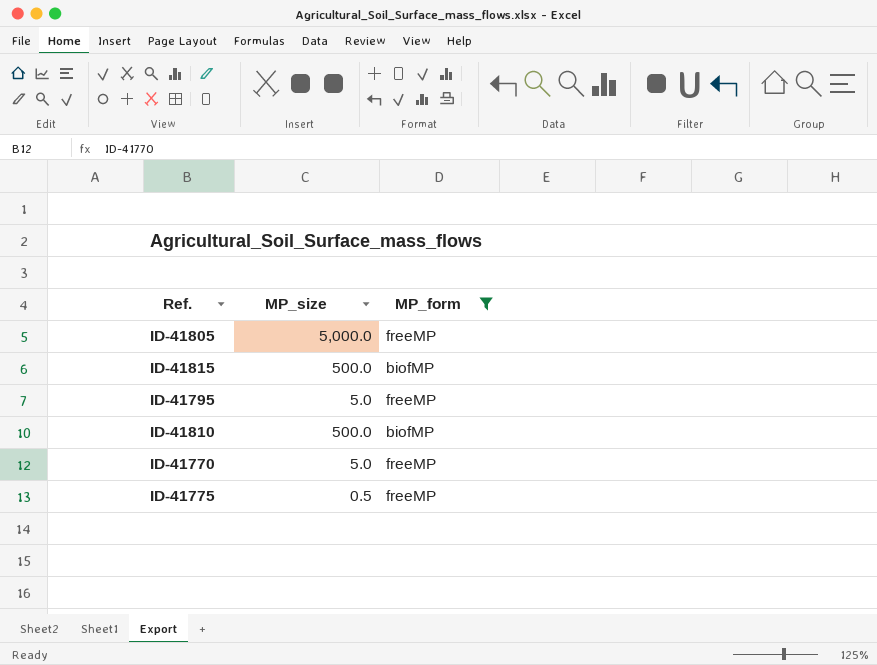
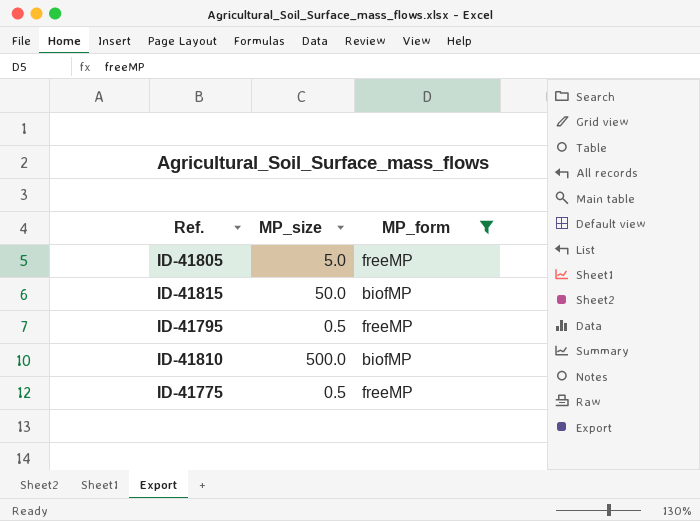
row ID-41770: 5.0 | freeMP -> none
ID-41805 | MP_size: 5,000.0 -> 5.0
ID-41815 | MP_size: 500.0 -> 50.0
ID-41795 | MP_size: 5.0 -> 0.5

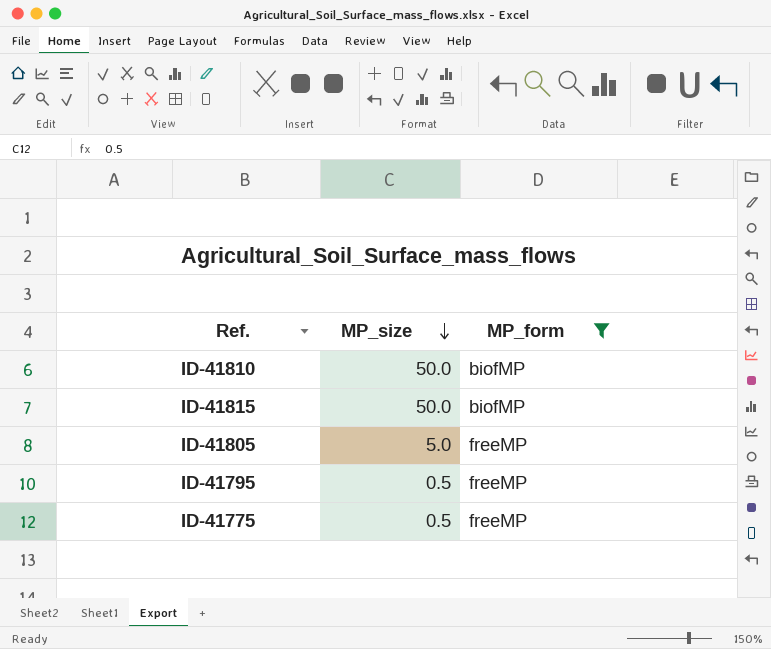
row order: none -> MP_size descending
ID-41810 | MP_size: 500.0 -> 50.0

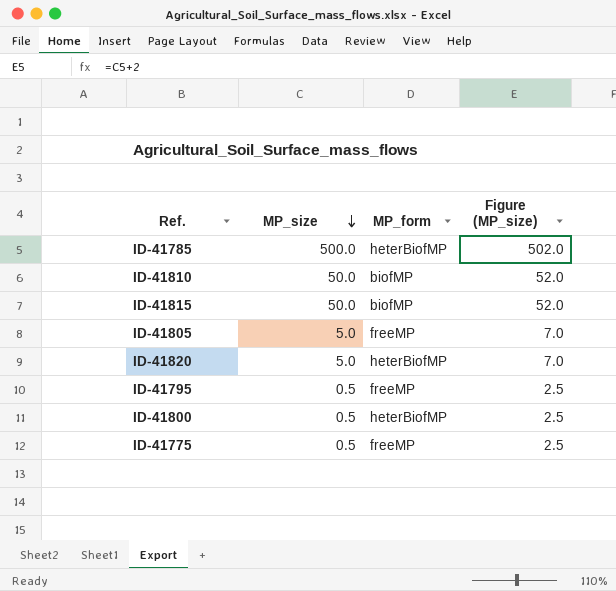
filter: MP_form != heterBiofMP -> none
column Figure (MP_size) | formula: none -> [MP_size] + 2

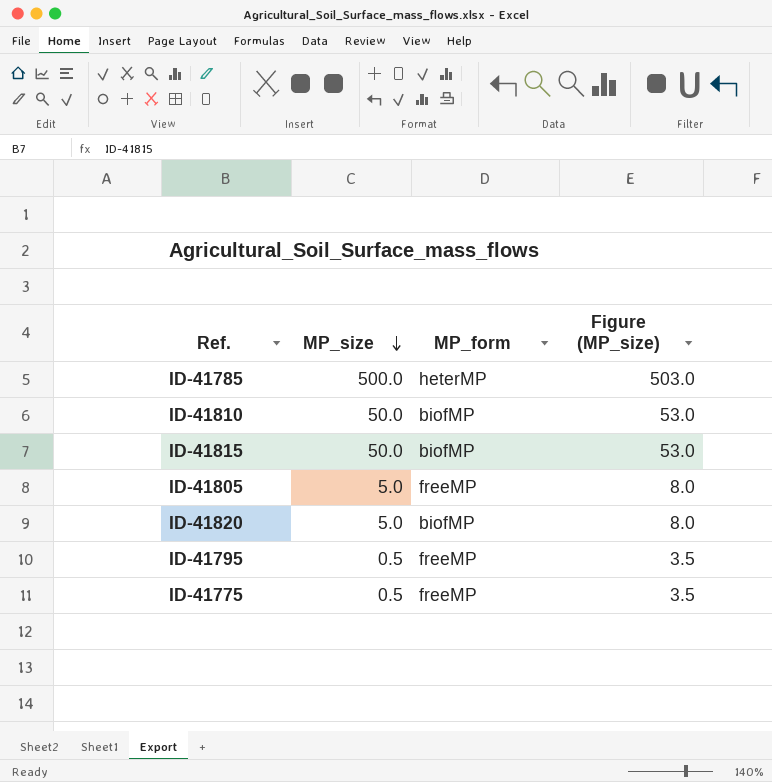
column Figure (MP_size) | formula: [MP_size] + 2 -> [MP_size] + 3
row ID-41800: 0.5 | heterBiofMP | 2.5 -> none
ID-41785 | MP_form: heterBiofMP -> heterMP
ID-41820 | MP_form: heterBiofMP -> biofMP

